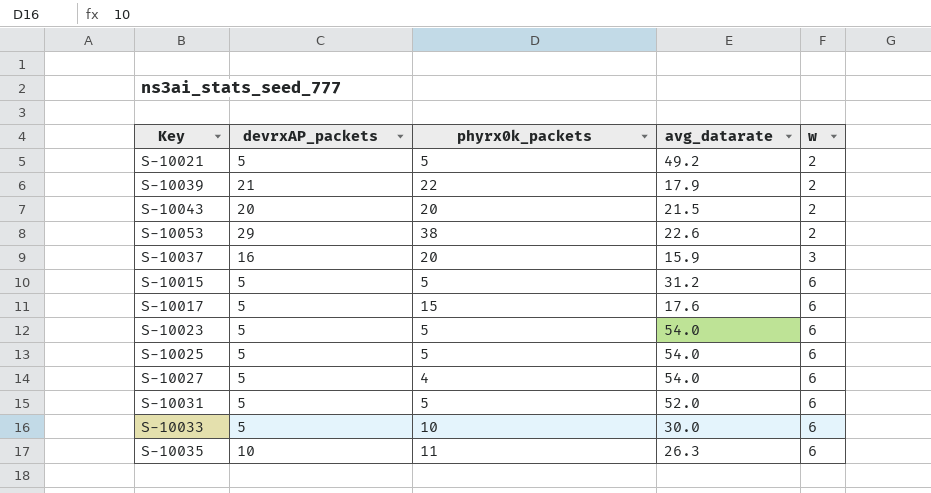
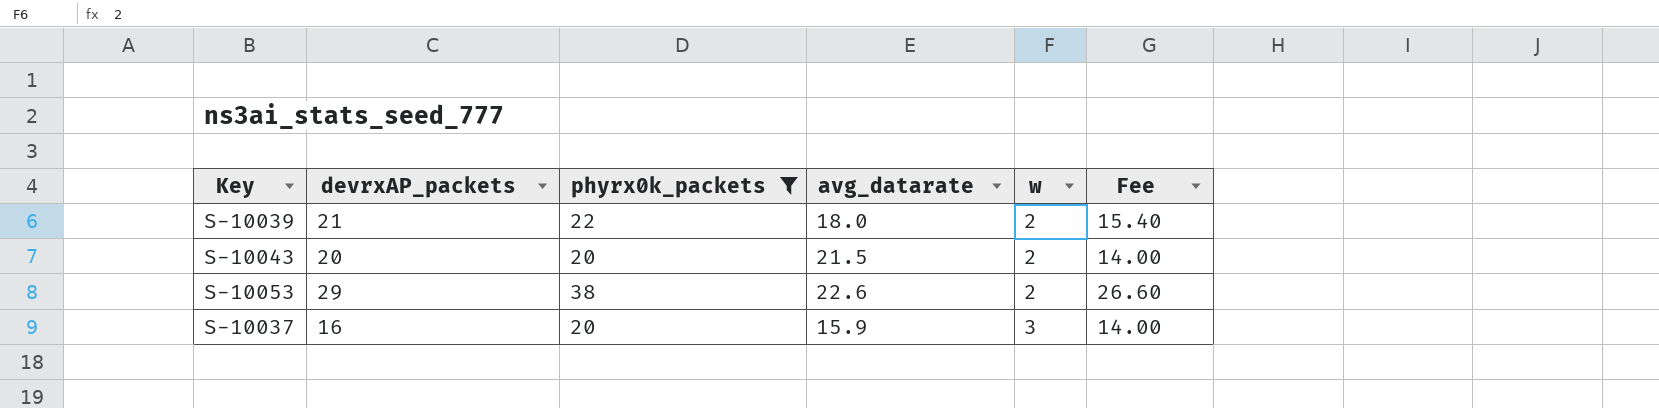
filter: none -> phyrx0k_packets >= 20
column Fee | formula: none -> [phyrx0k_packets] * 0.7
S-10039 | avg_datarate: 17.9 -> 18.0

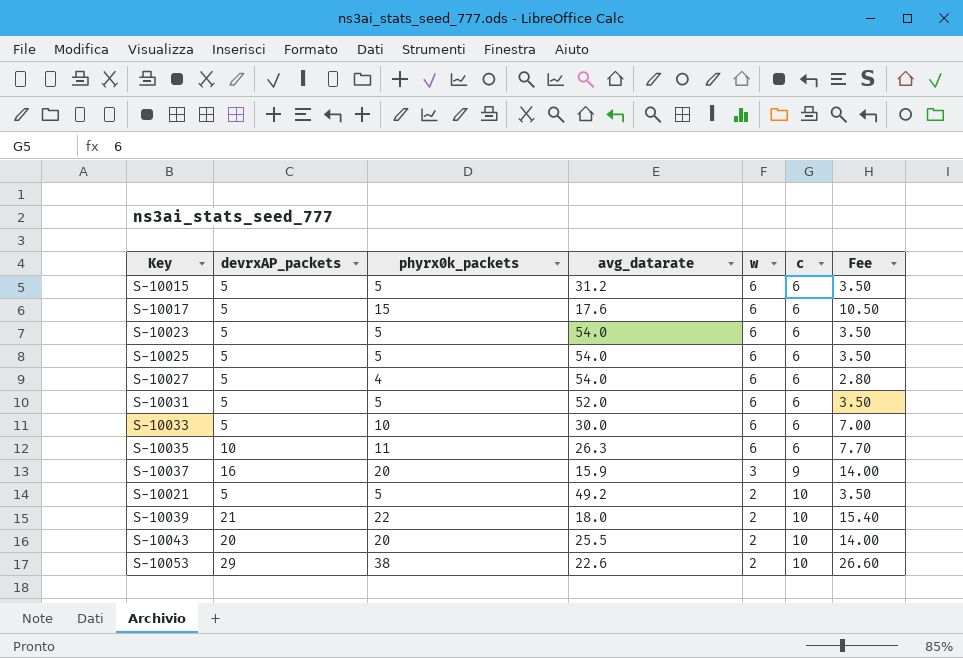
filter: phyrx0k_packets >= 20 -> none
row order: w ascending -> w descending
column c | position: none -> 6
S-10043 | avg_datarate: 21.5 -> 25.5

